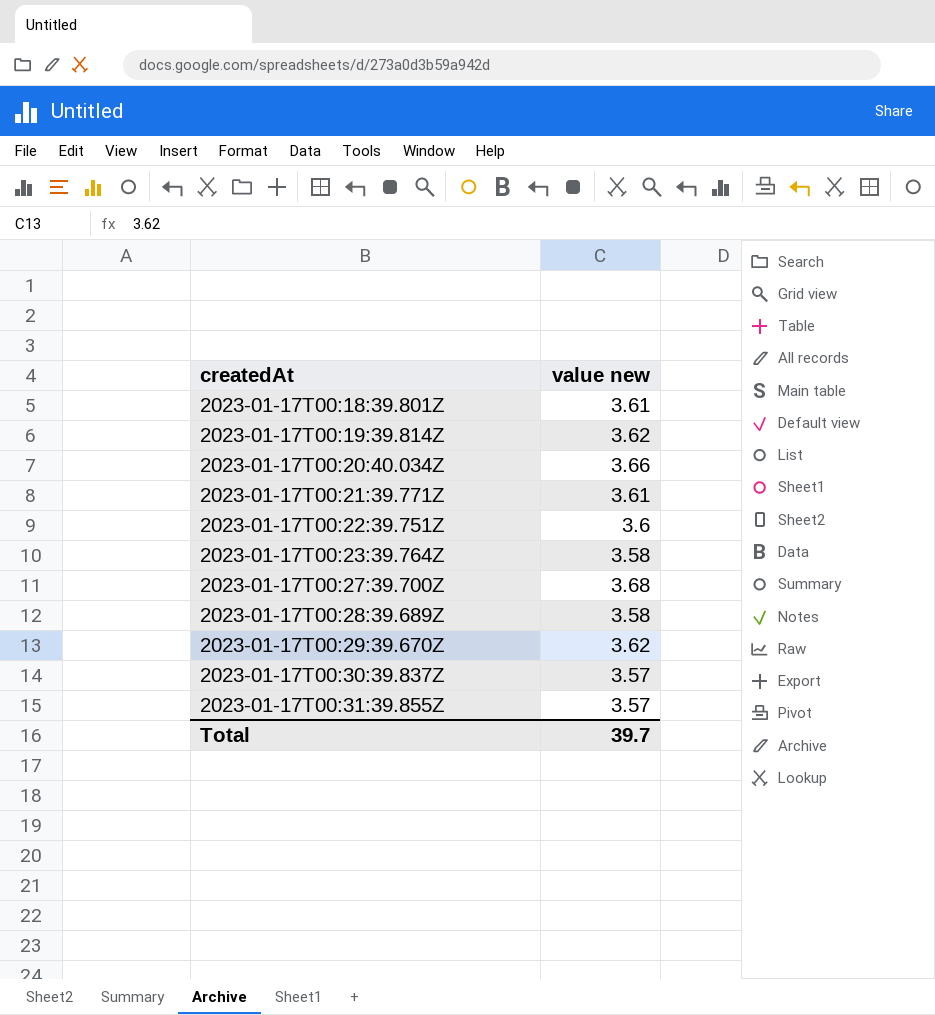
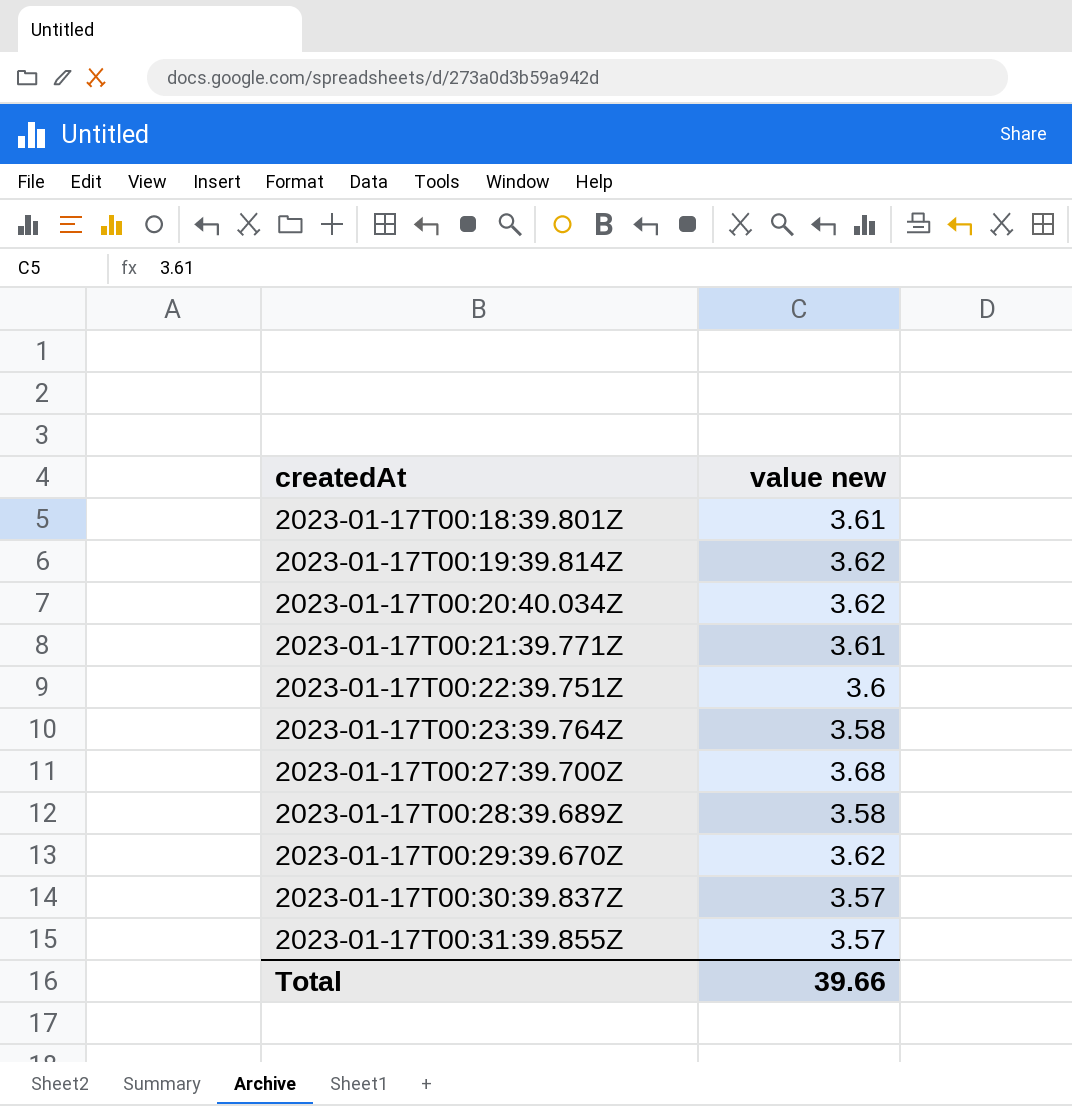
2023-01-17T00:20:40.034Z | value new: 3.66 -> 3.62
Total | value new: 39.7 -> 39.66

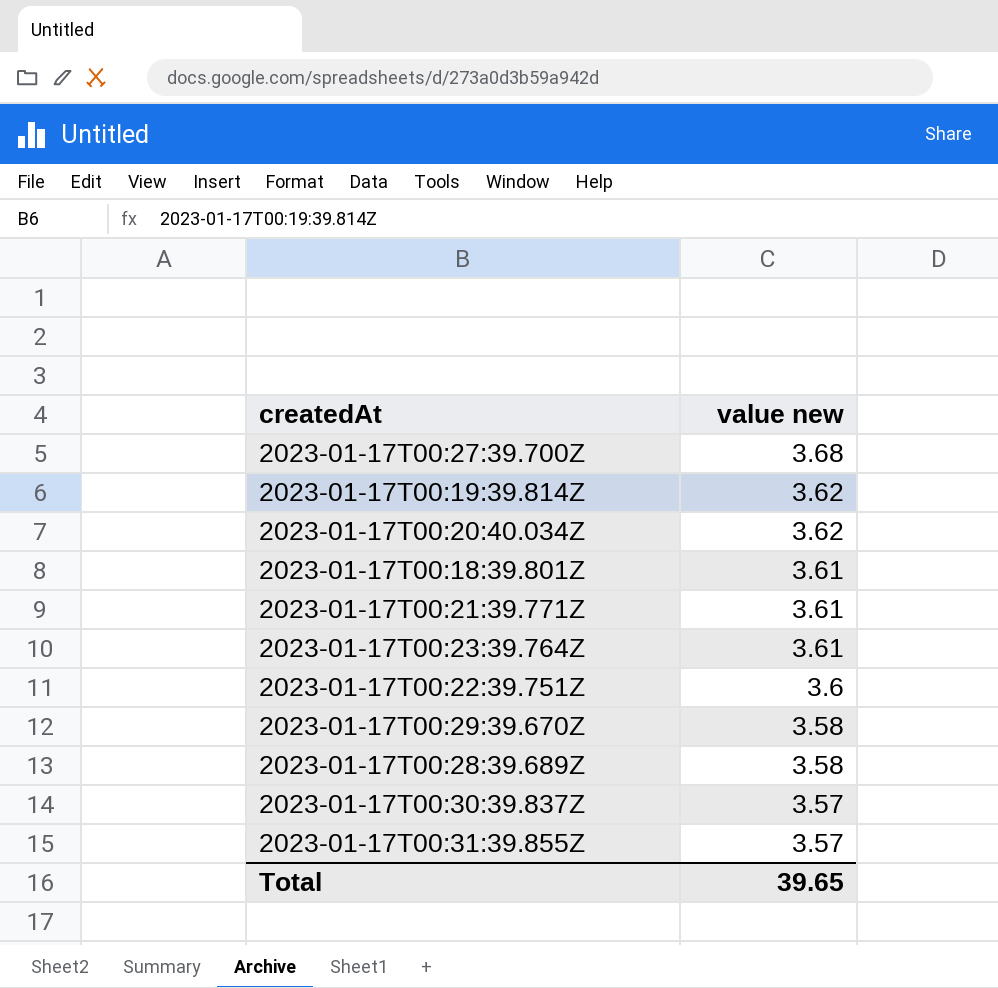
row order: createdAt ascending -> value new descending
2023-01-17T00:23:39.764Z | value new: 3.58 -> 3.61
2023-01-17T00:29:39.670Z | value new: 3.62 -> 3.58
Total | value new: 39.66 -> 39.65

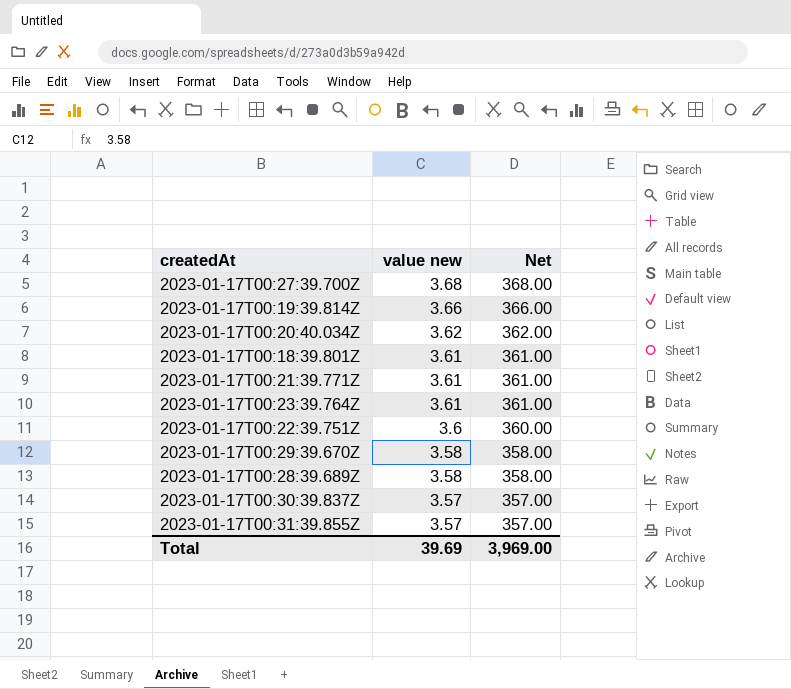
column Net | formula: none -> [value new] * 100
2023-01-17T00:19:39.814Z | value new: 3.62 -> 3.66
Total | value new: 39.65 -> 39.69

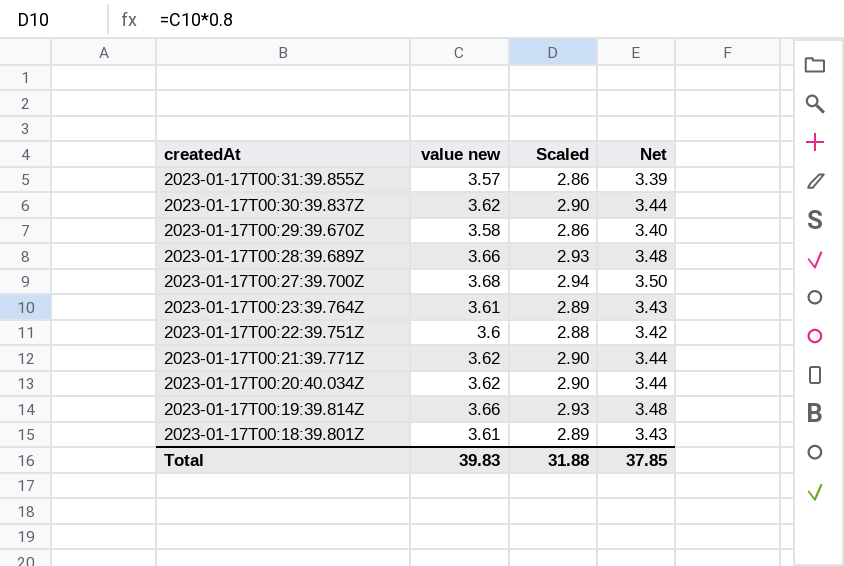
row order: value new descending -> createdAt descending
column Scaled | formula: none -> [value new] * 0.8
column Net | formula: [value new] * 100 -> [value new] * 0.95
2023-01-17T00:30:39.837Z | value new: 3.57 -> 3.62
2023-01-17T00:28:39.689Z | value new: 3.58 -> 3.66
2023-01-17T00:21:39.771Z | value new: 3.61 -> 3.62
Total | value new: 39.69 -> 39.83
Total | Net: 3,969.00 -> 37.85

